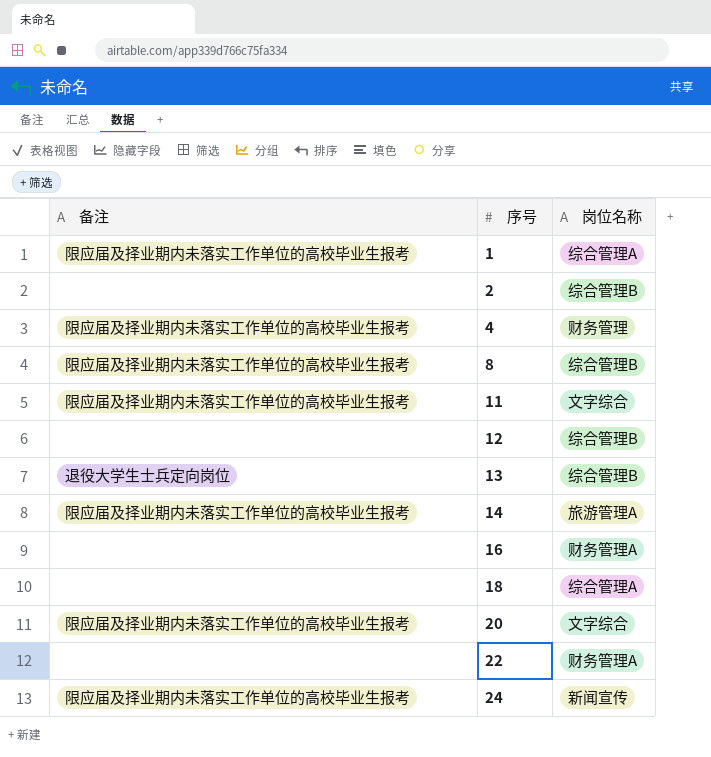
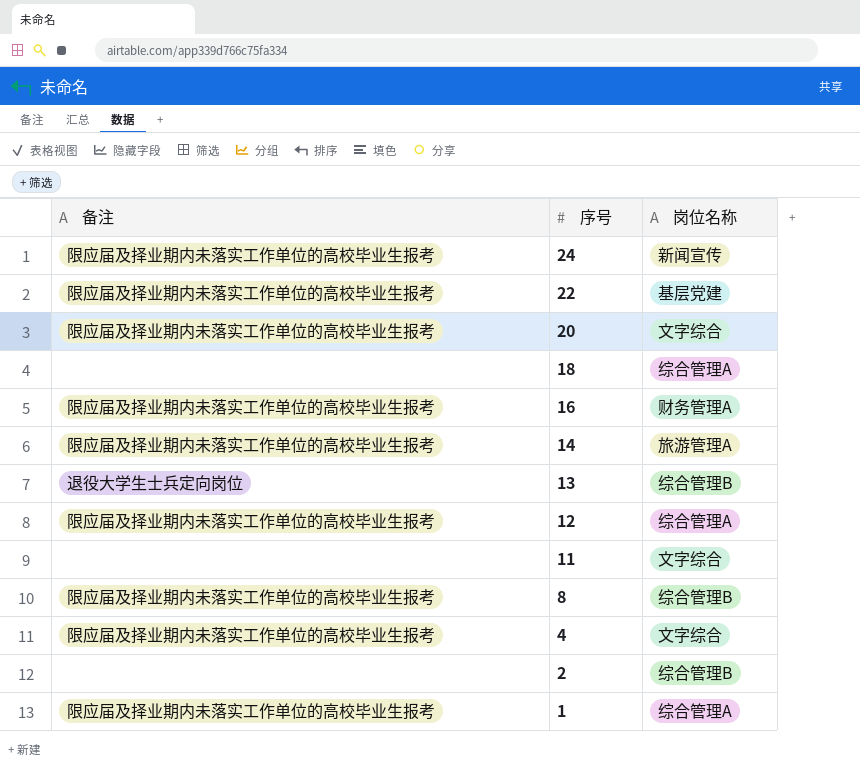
row order: 序号 ascending -> 序号 descending
22 | 备注: none -> 限应届及择业期内未落实工作单位的高校毕业生报考
22 | 岗位名称: 财务管理A -> 基层党建
16 | 备注: none -> 限应届及择业期内未落实工作单位的高校毕业生报考
12 | 备注: none -> 限应届及择业期内未落实工作单位的高校毕业生报考
12 | 岗位名称: 综合管理B -> 综合管理A
11 | 备注: 限应届及择业期内未落实工作单位的高校毕业生报考 -> none
4 | 岗位名称: 财务管理 -> 文字综合

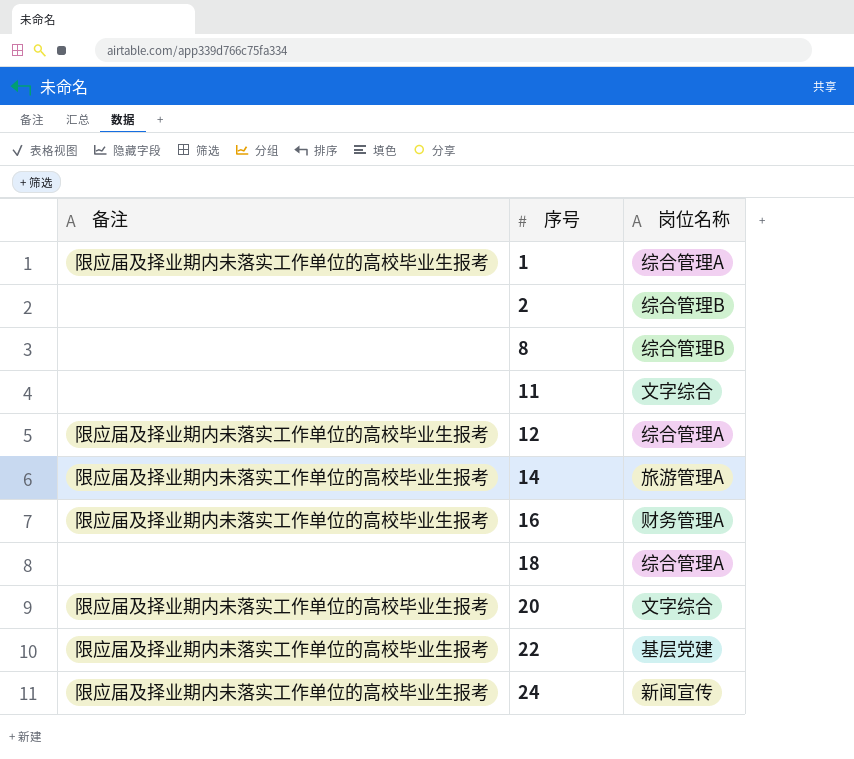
row order: 序号 descending -> 序号 ascending
row 13: 退役大学生士兵定向岗位 | 综合管理B -> none
row 4: 限应届及择业期内未落实工作单位的高校毕业生报考 | 文字综合 -> none
8 | 备注: 限应届及择业期内未落实工作单位的高校毕业生报考 -> none

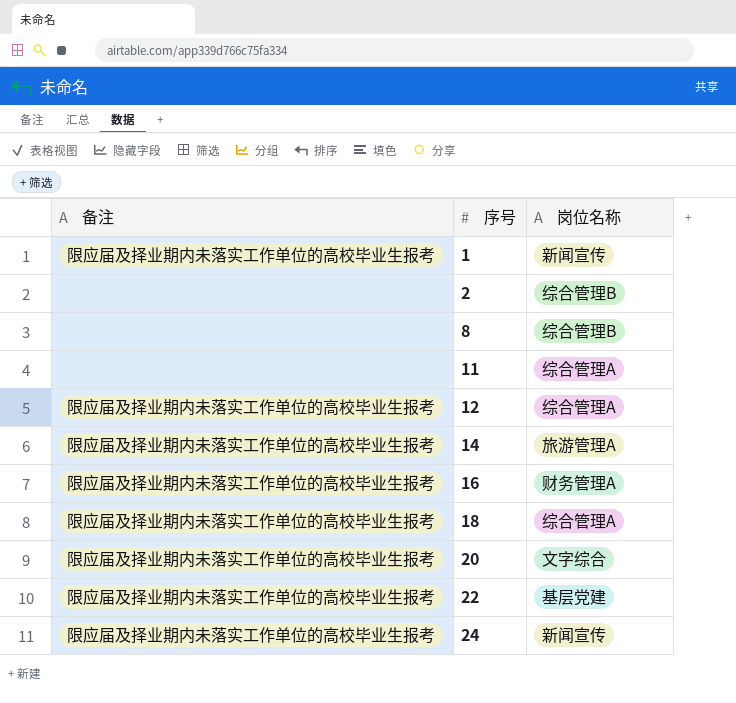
1 | 岗位名称: 综合管理A -> 新闻宣传
11 | 岗位名称: 文字综合 -> 综合管理A
18 | 备注: none -> 限应届及择业期内未落实工作单位的高校毕业生报考

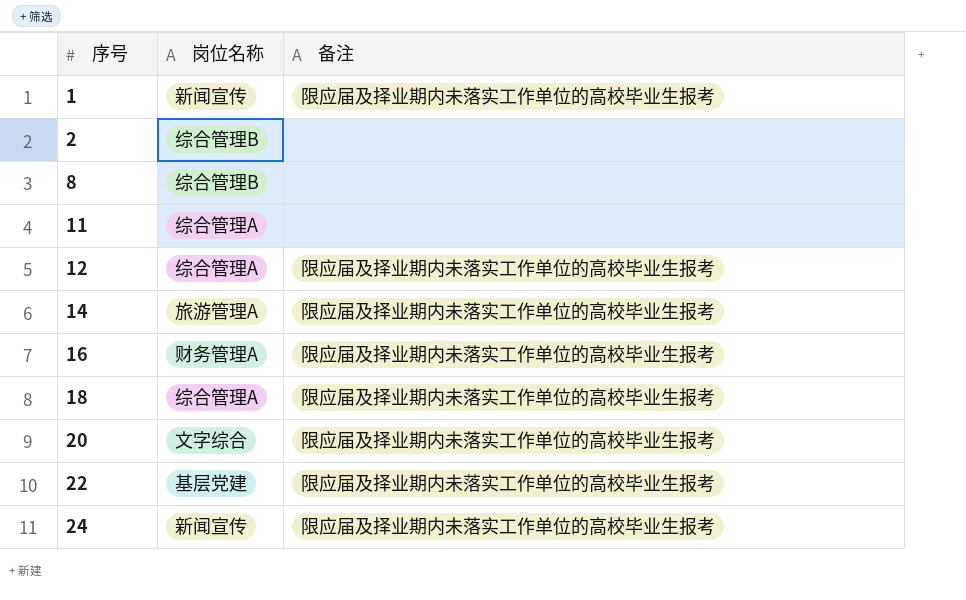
column 备注 | position: 1 -> 3

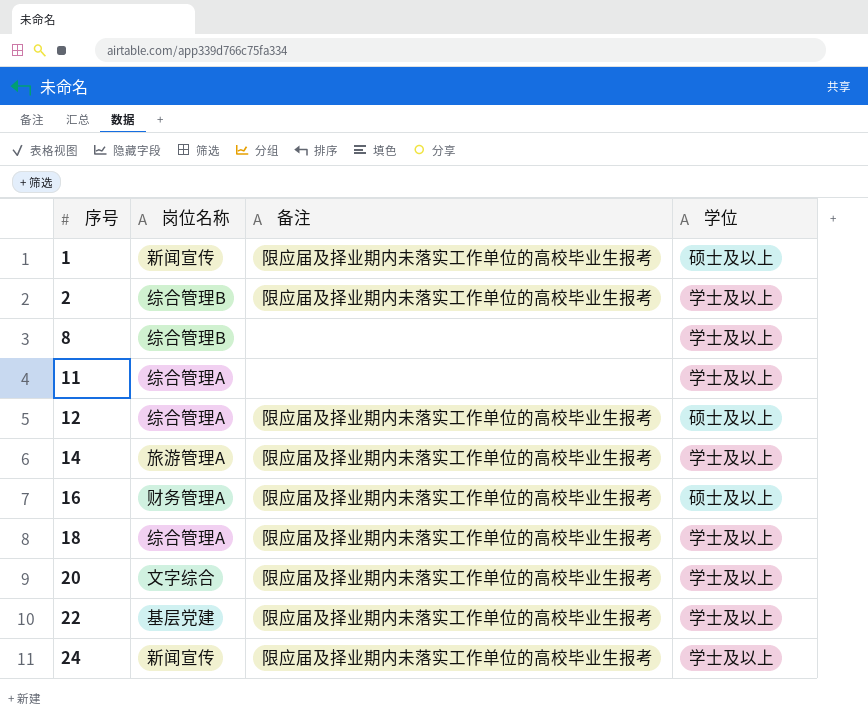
column 学位 | position: none -> 4
2 | 备注: none -> 限应届及择业期内未落实工作单位的高校毕业生报考

